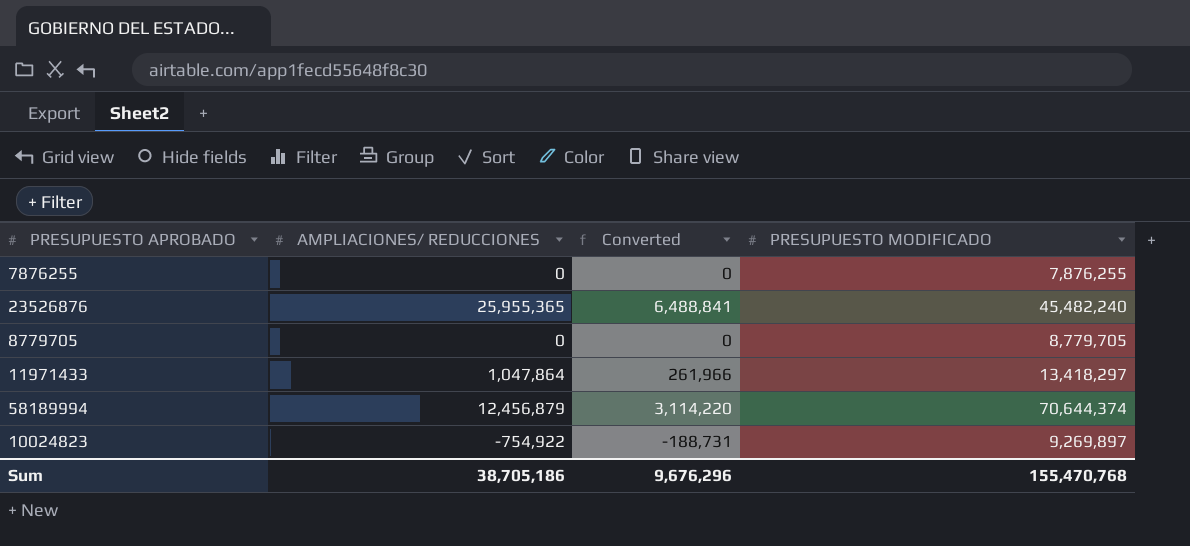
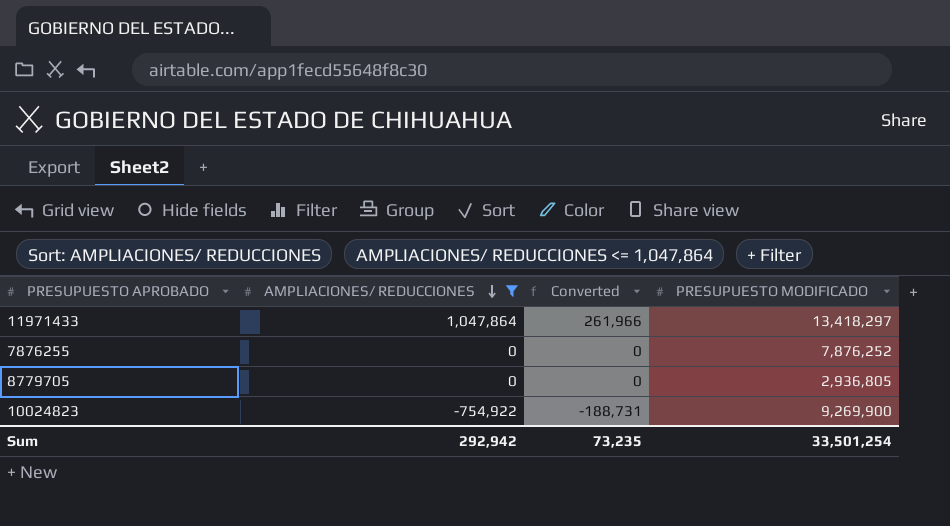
filter: none -> AMPLIACIONES/ REDUCCIONES <= 1,047,864
row order: none -> AMPLIACIONES/ REDUCCIONES descending
7876255 | PRESUPUESTO MODIFICADO: 7,876,255 -> 7,876,252
8779705 | PRESUPUESTO MODIFICADO: 8,779,705 -> 2,936,805
10024823 | PRESUPUESTO MODIFICADO: 9,269,897 -> 9,269,900
Sum | AMPLIACIONES/ REDUCCIONES: 38,705,186 -> 292,942
Sum | Converted: 9,676,296 -> 73,235
Sum | PRESUPUESTO MODIFICADO: 155,470,768 -> 33,501,254

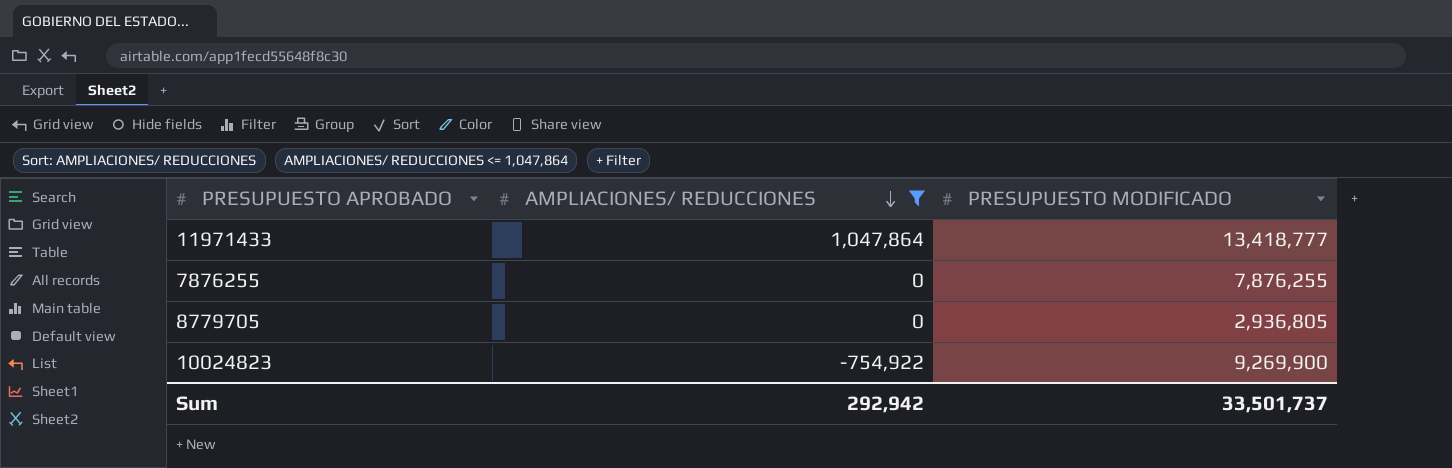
column Converted | formula: [AMPLIACIONES/ REDUCCIONES] * 0.25 -> none
11971433 | PRESUPUESTO MODIFICADO: 13,418,297 -> 13,418,777
7876255 | PRESUPUESTO MODIFICADO: 7,876,252 -> 7,876,255
Sum | PRESUPUESTO MODIFICADO: 33,501,254 -> 33,501,737

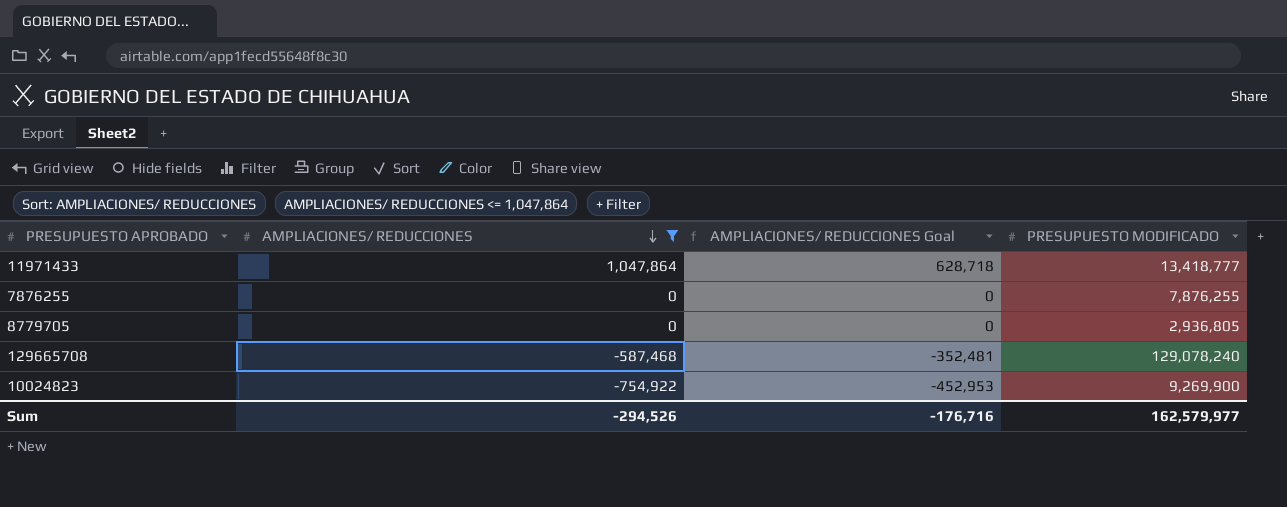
column AMPLIACIONES/ REDUCCIONES Goal | formula: none -> [AMPLIACIONES/ REDUCCIONES] * 0.6
row 129665708: none -> -587,468 | -352,481 | 129,078,240
Sum | AMPLIACIONES/ REDUCCIONES: 292,942 -> -294,526
Sum | PRESUPUESTO MODIFICADO: 33,501,737 -> 162,579,977

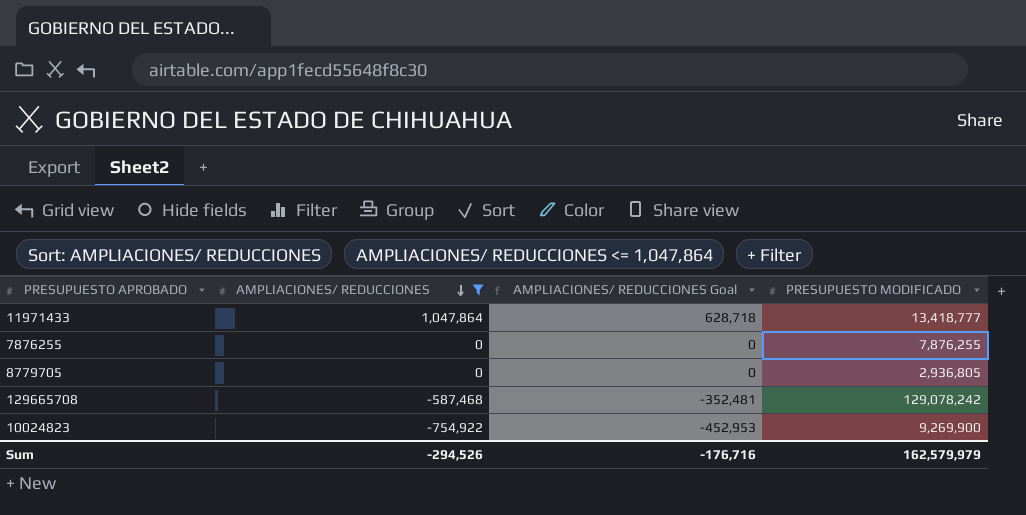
129665708 | PRESUPUESTO MODIFICADO: 129,078,240 -> 129,078,242
Sum | PRESUPUESTO MODIFICADO: 162,579,977 -> 162,579,979

